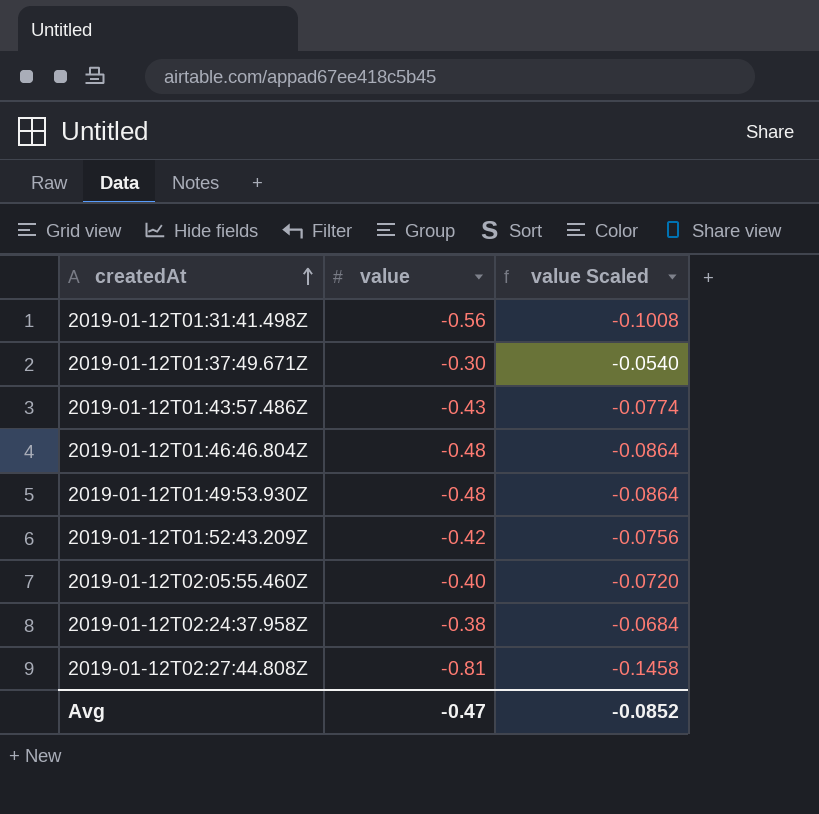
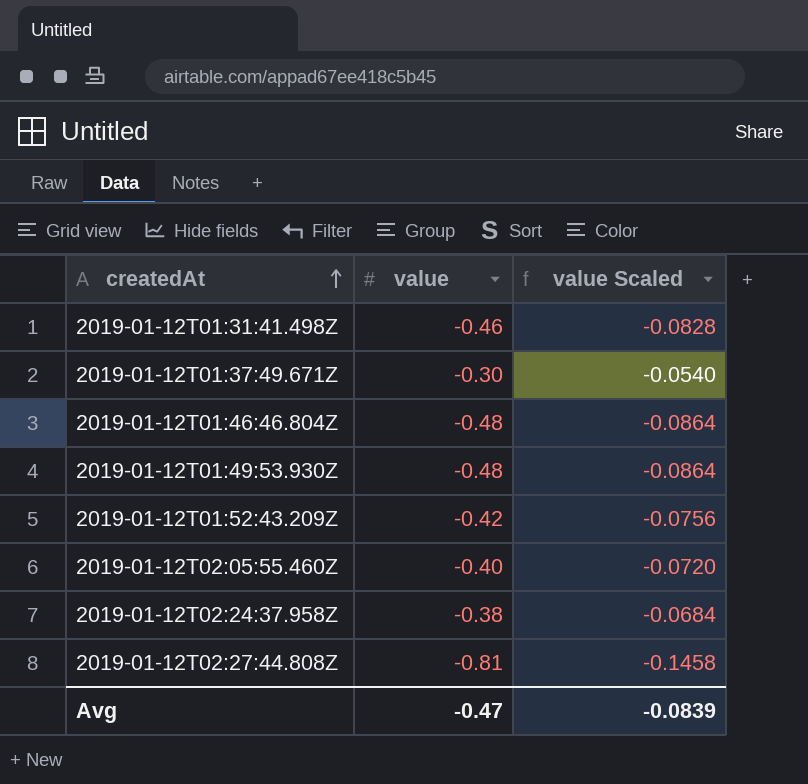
row 2019-01-12T01:43:57.486Z: -0.43 | -0.0774 -> none
2019-01-12T01:31:41.498Z | value: -0.56 -> -0.46
2019-01-12T01:31:41.498Z | value Scaled: -0.1008 -> -0.0828
Avg | value Scaled: -0.0852 -> -0.0839

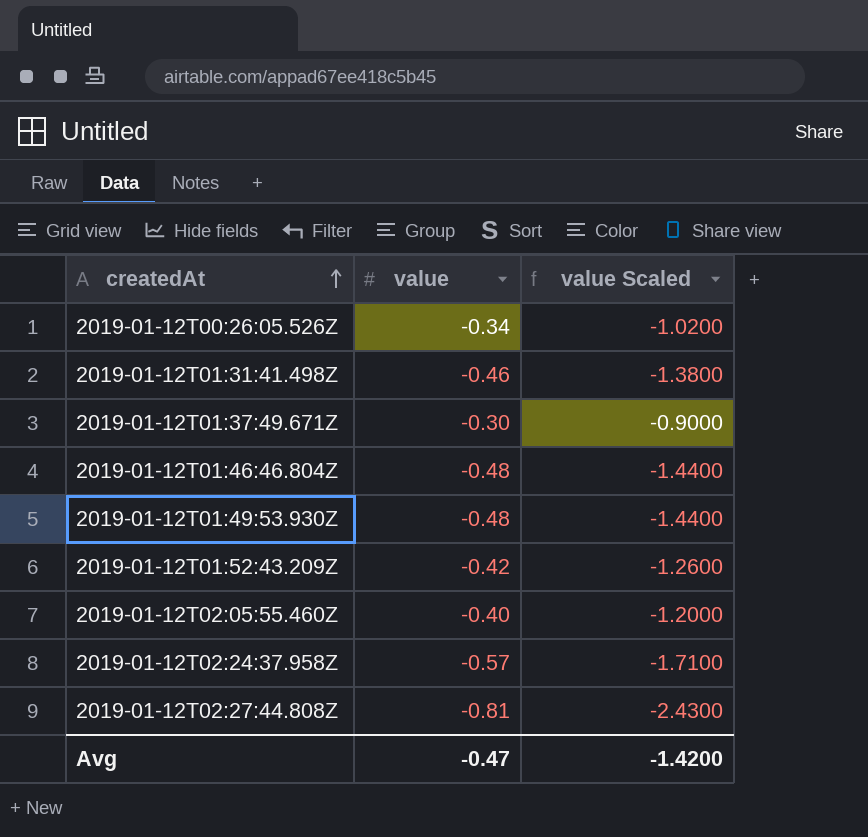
column value Scaled | formula: [value] * 0.18 -> [value] * 3
row 2019-01-12T00:26:05.526Z: none -> -0.34 | -1.0200
2019-01-12T02:24:37.958Z | value: -0.38 -> -0.57
Avg | value Scaled: -0.0839 -> -1.4200

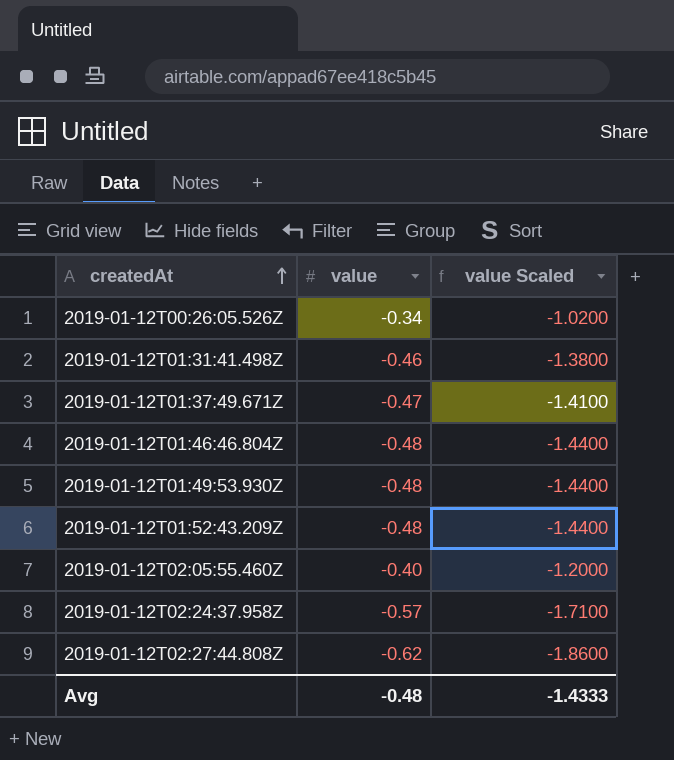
2019-01-12T01:37:49.671Z | value: -0.30 -> -0.47
2019-01-12T01:37:49.671Z | value Scaled: -0.9000 -> -1.4100
2019-01-12T01:52:43.209Z | value: -0.42 -> -0.48
2019-01-12T01:52:43.209Z | value Scaled: -1.2600 -> -1.4400
2019-01-12T02:27:44.808Z | value: -0.81 -> -0.62
2019-01-12T02:27:44.808Z | value Scaled: -2.4300 -> -1.8600
Avg | value: -0.47 -> -0.48
Avg | value Scaled: -1.4200 -> -1.4333

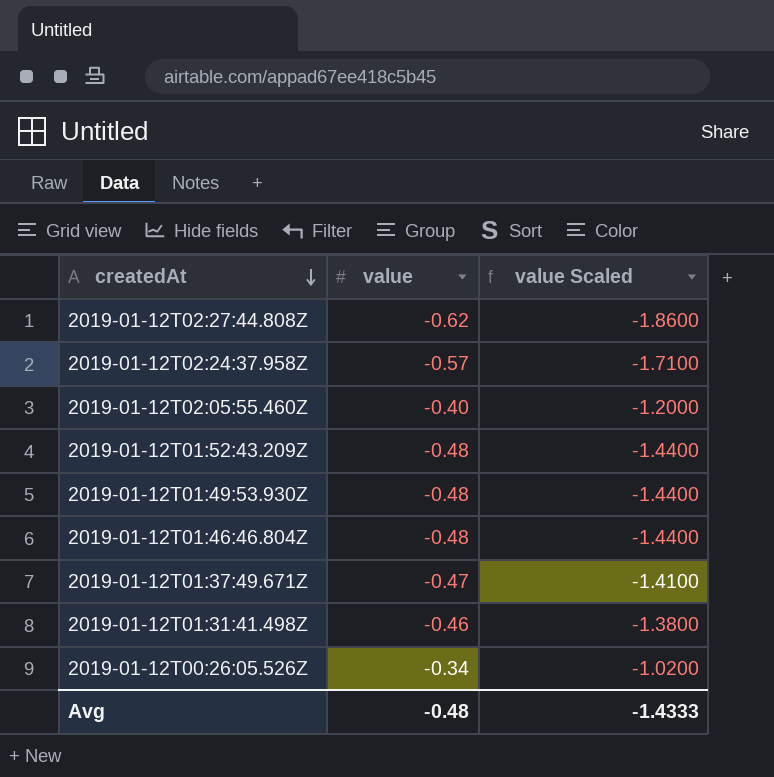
row order: createdAt ascending -> createdAt descending

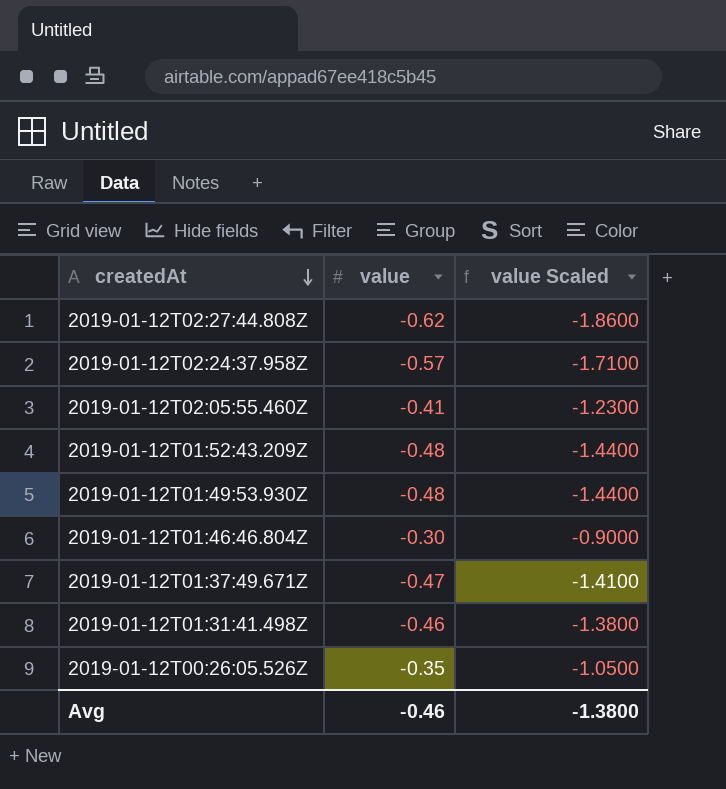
2019-01-12T02:05:55.460Z | value: -0.40 -> -0.41
2019-01-12T02:05:55.460Z | value Scaled: -1.2000 -> -1.2300
2019-01-12T01:46:46.804Z | value: -0.48 -> -0.30
2019-01-12T01:46:46.804Z | value Scaled: -1.4400 -> -0.9000
2019-01-12T00:26:05.526Z | value: -0.34 -> -0.35
2019-01-12T00:26:05.526Z | value Scaled: -1.0200 -> -1.0500
Avg | value: -0.48 -> -0.46
Avg | value Scaled: -1.4333 -> -1.3800

